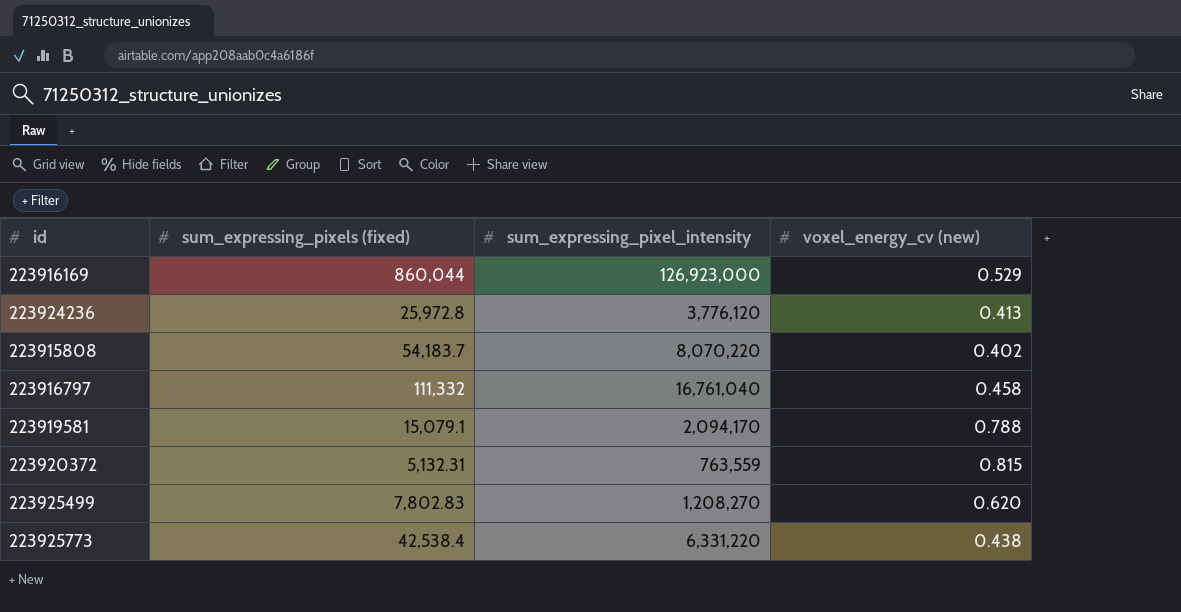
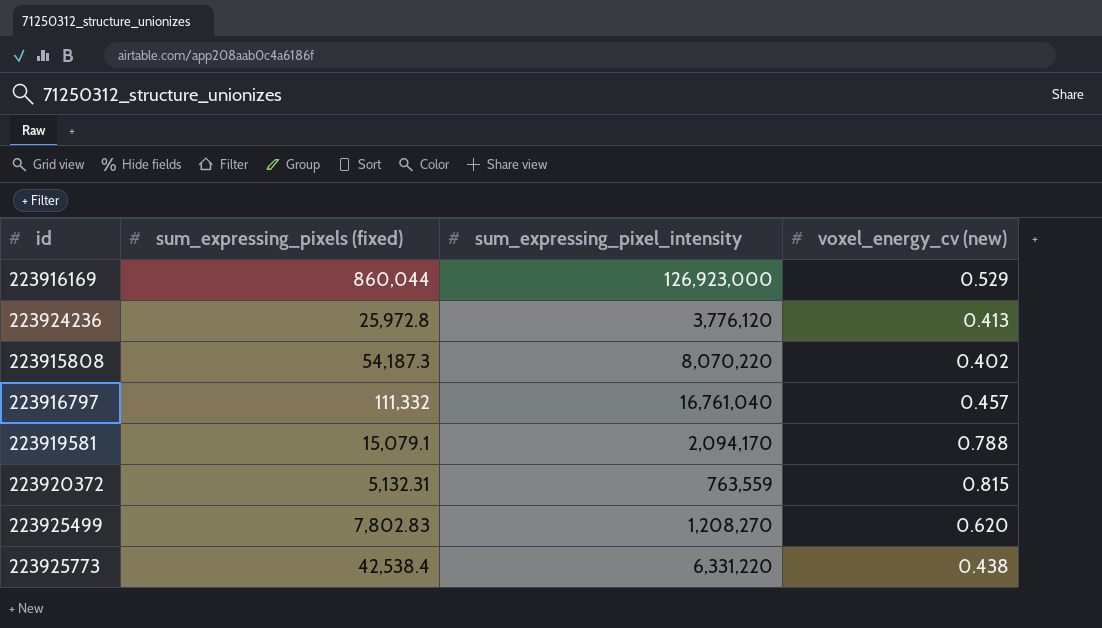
223915808 | sum_expressing_pixels (fixed): 54,183.7 -> 54,187.3
223916797 | voxel_energy_cv (new): 0.458 -> 0.457

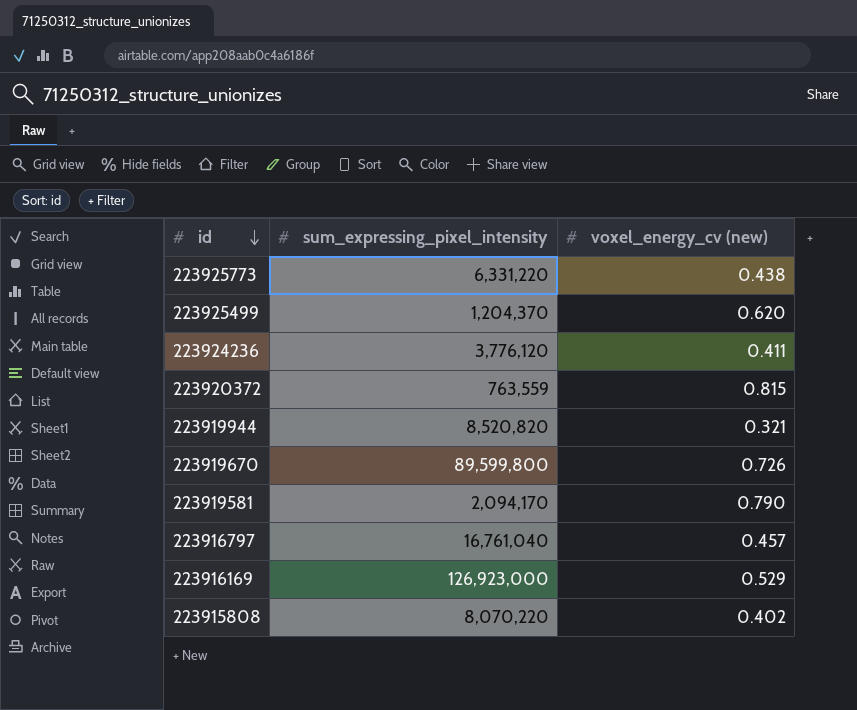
row order: none -> id descending
column sum_expressing_pixels (fixed) | position: 2 -> none
223925499 | sum_expressing_pixel_intensity: 1,208,270 -> 1,204,370
223924236 | voxel_energy_cv (new): 0.413 -> 0.411
row 223919944: none -> 8,520,820 | 0.321
row 223919670: none -> 89,599,800 | 0.726
223919581 | voxel_energy_cv (new): 0.788 -> 0.790

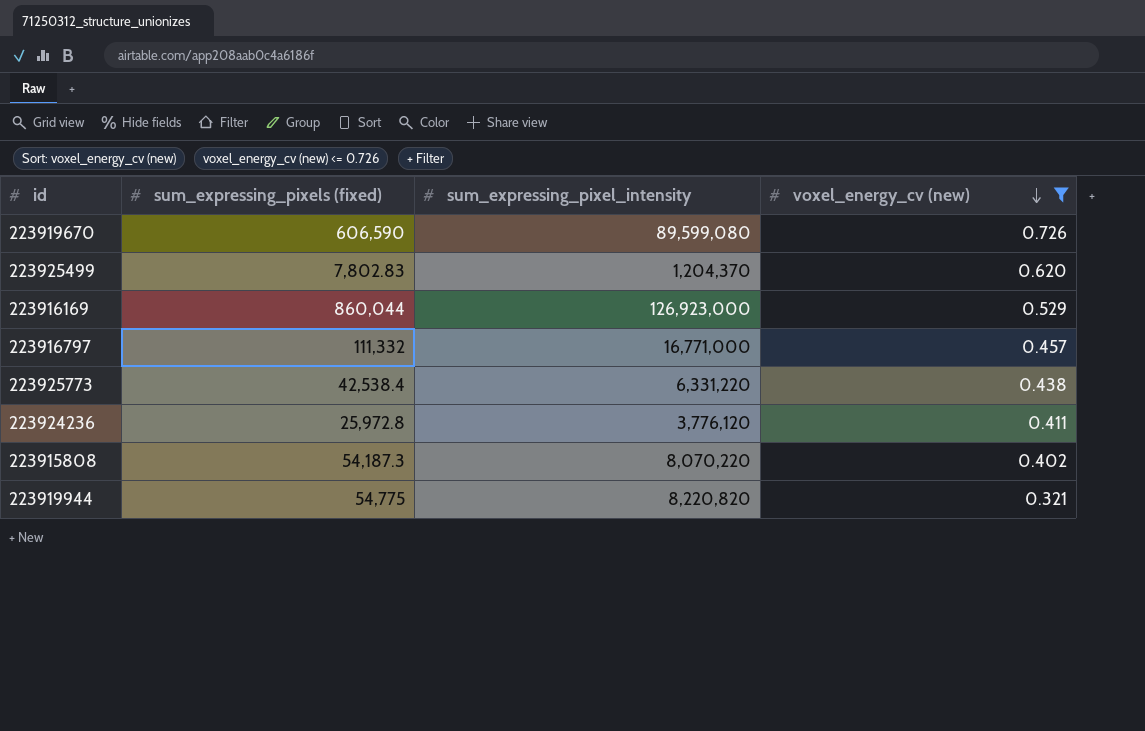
filter: none -> voxel_energy_cv (new) <= 0.726
row order: id descending -> voxel_energy_cv (new) descending
column sum_expressing_pixels (fixed) | position: none -> 2
223919670 | sum_expressing_pixel_intensity: 89,599,800 -> 89,599,080
223916797 | sum_expressing_pixel_intensity: 16,761,040 -> 16,771,000
223919944 | sum_expressing_pixel_intensity: 8,520,820 -> 8,220,820

